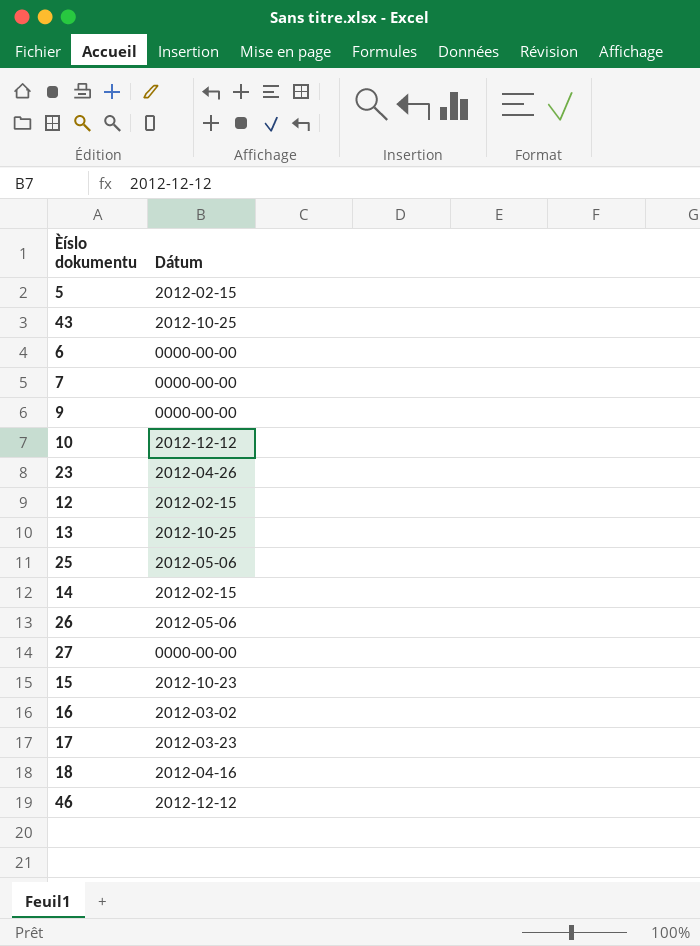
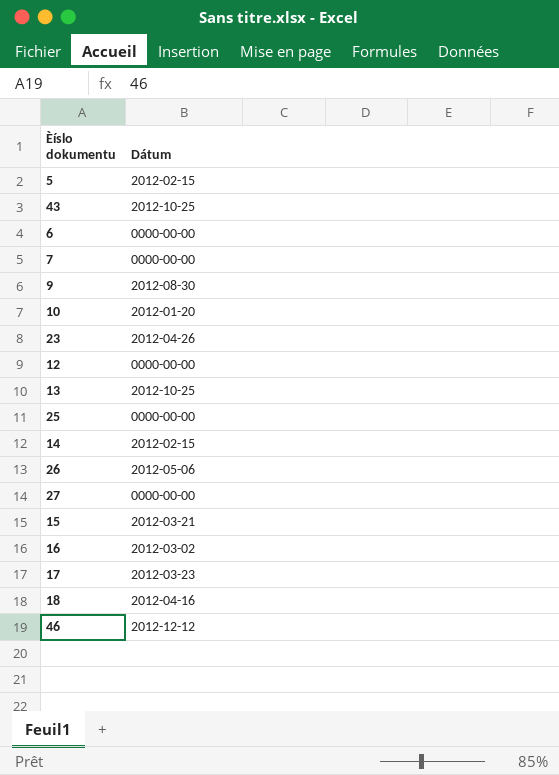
9 | Dátum: 0000-00-00 -> 2012-08-30
10 | Dátum: 2012-12-12 -> 2012-01-20
12 | Dátum: 2012-02-15 -> 0000-00-00
25 | Dátum: 2012-05-06 -> 0000-00-00
15 | Dátum: 2012-10-23 -> 2012-03-21

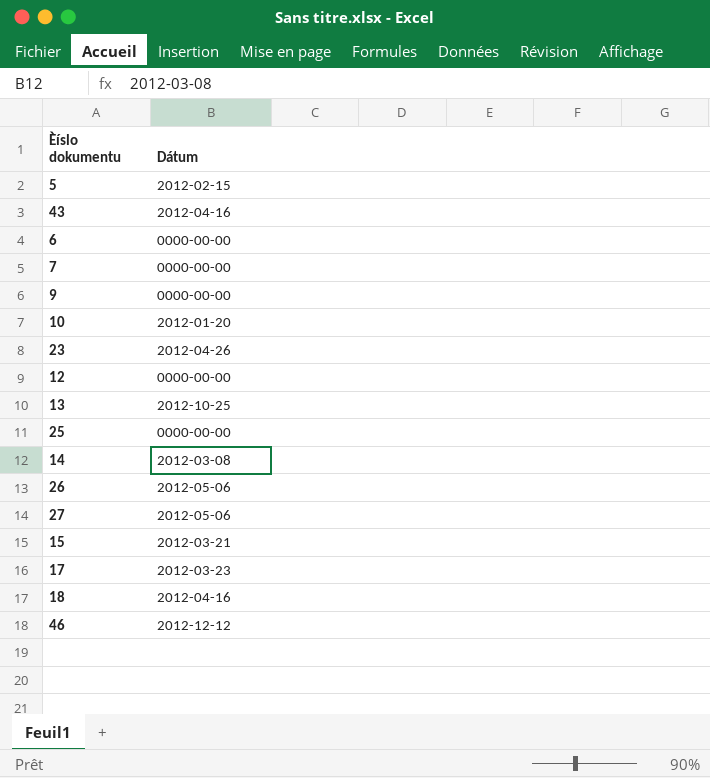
row 16: 2012-03-02 -> none
43 | Dátum: 2012-10-25 -> 2012-04-16
9 | Dátum: 2012-08-30 -> 0000-00-00
14 | Dátum: 2012-02-15 -> 2012-03-08
27 | Dátum: 0000-00-00 -> 2012-05-06

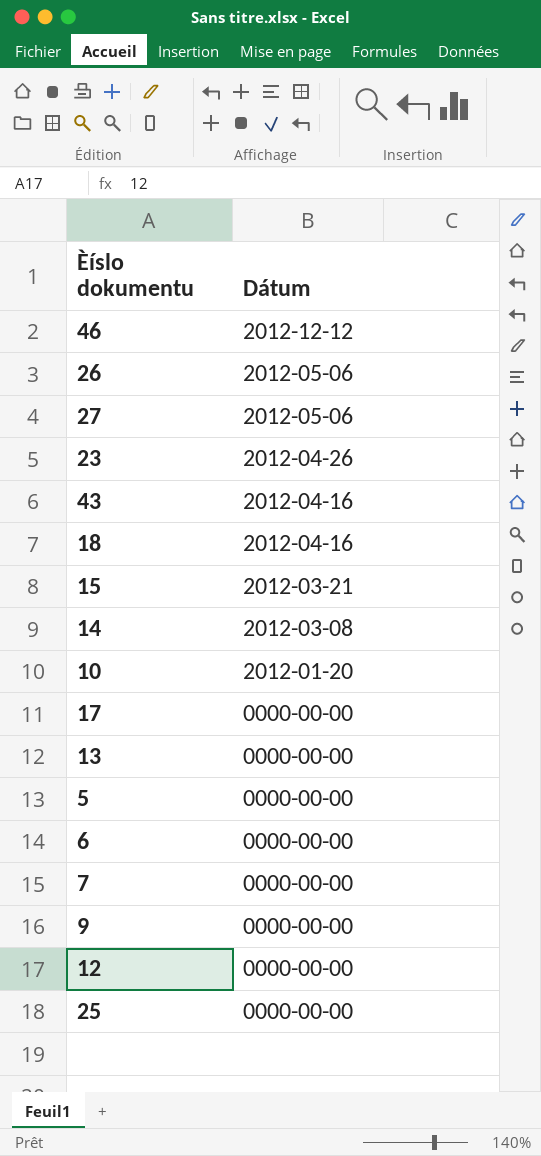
row order: none -> Dátum descending
17 | Dátum: 2012-03-23 -> 0000-00-00
13 | Dátum: 2012-10-25 -> 0000-00-00
5 | Dátum: 2012-02-15 -> 0000-00-00

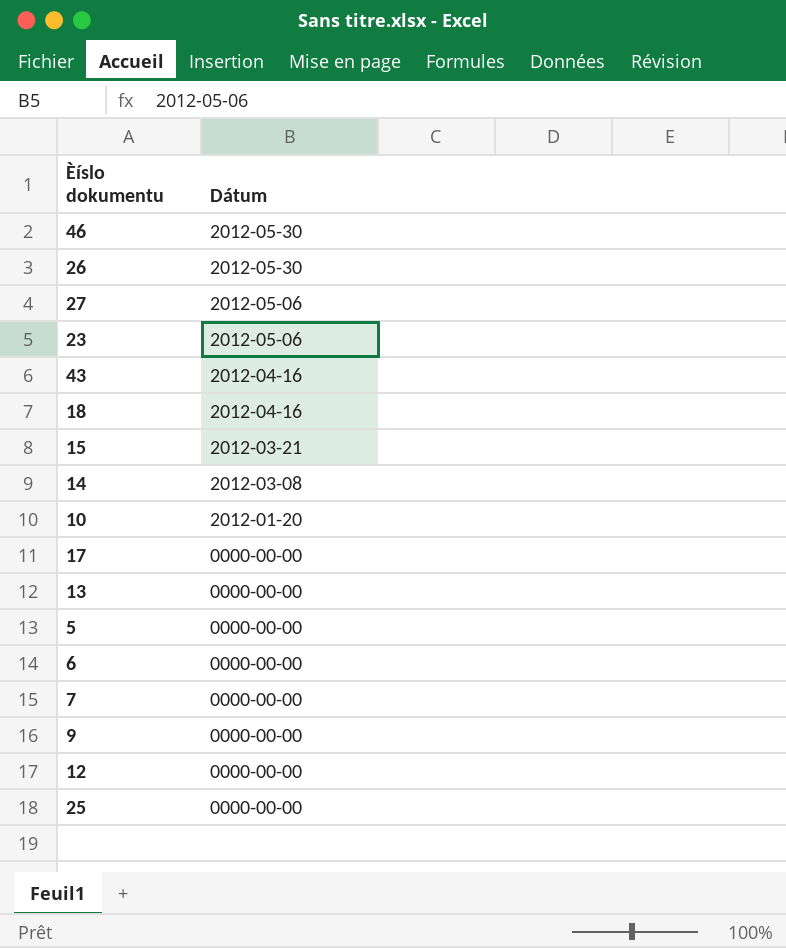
46 | Dátum: 2012-12-12 -> 2012-05-30
26 | Dátum: 2012-05-06 -> 2012-05-30
23 | Dátum: 2012-04-26 -> 2012-05-06

